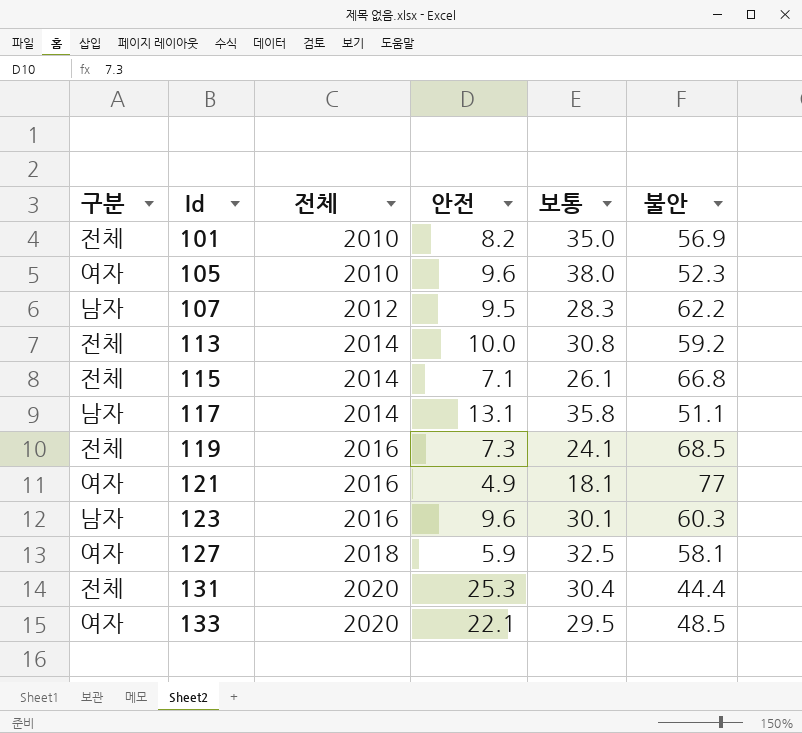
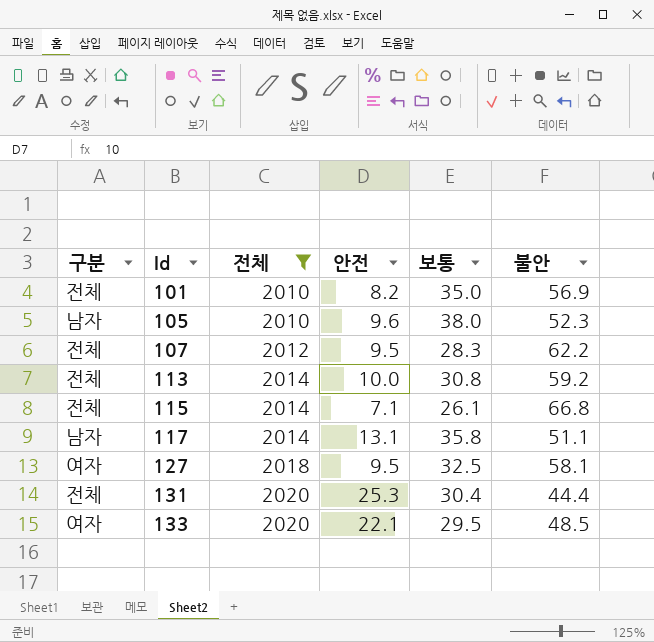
filter: none -> 전체 != 2016
105 | 구분: 여자 -> 남자
107 | 구분: 남자 -> 전체
127 | 안전: 5.9 -> 9.5

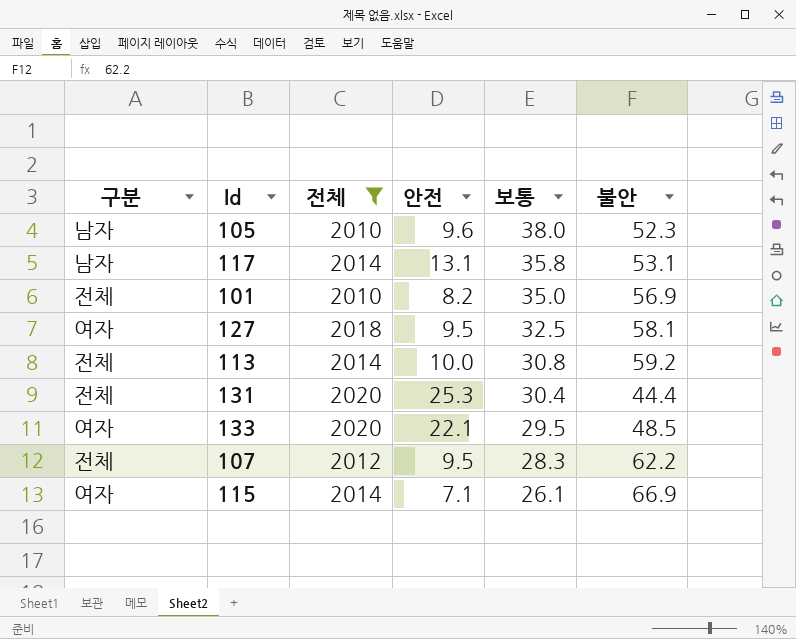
row order: Id ascending -> 보통 descending
117 | 불안: 51.1 -> 53.1
115 | 구분: 전체 -> 여자
115 | 불안: 66.8 -> 66.9

